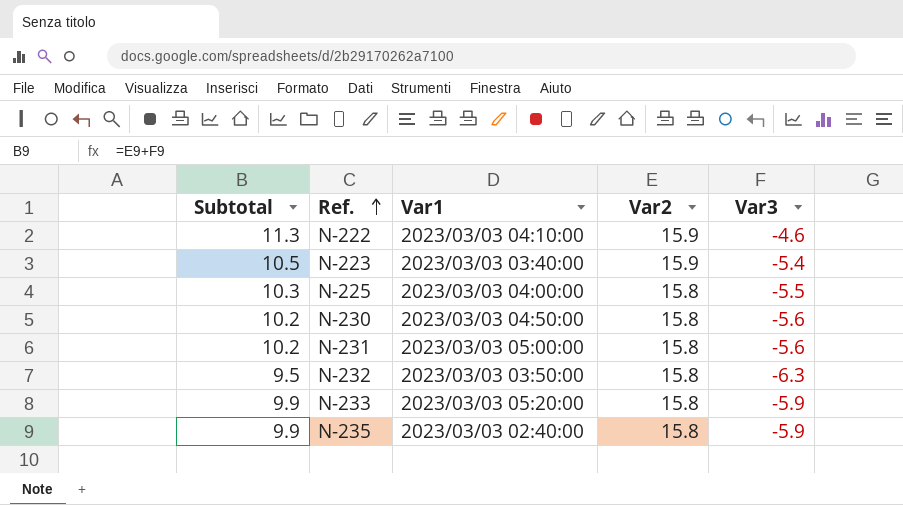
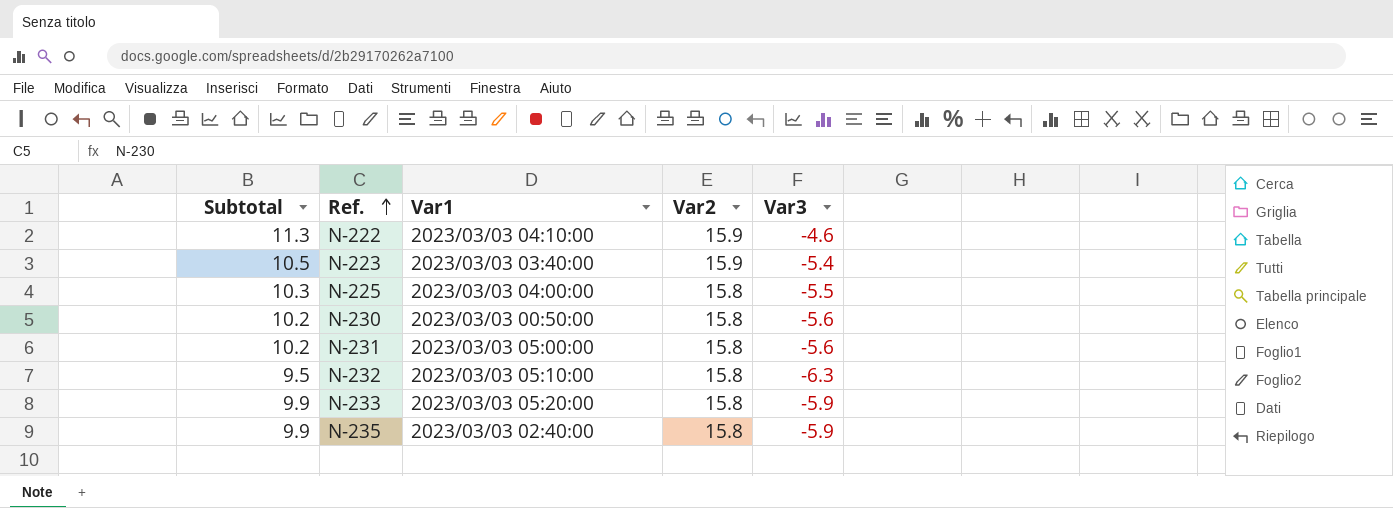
N-230 | Var1: 2023/03/03 04:50:00 -> 2023/03/03 00:50:00
N-232 | Var1: 2023/03/03 03:50:00 -> 2023/03/03 05:10:00

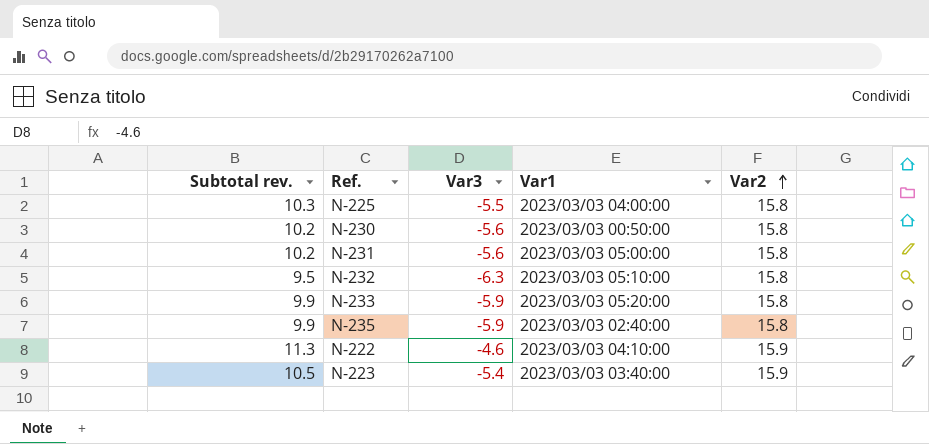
row order: Ref. ascending -> Var2 ascending
column name: Subtotal -> Subtotal rev.
column Var3 | position: 5 -> 3

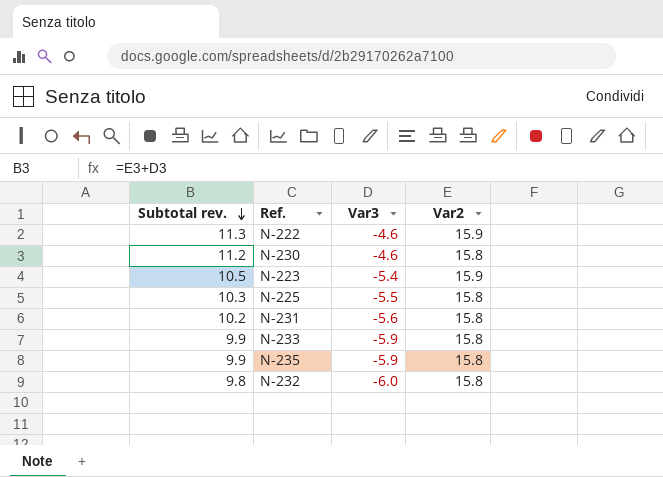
row order: Var2 ascending -> Subtotal rev. descending
column Var1 | position: 4 -> none
N-230 | Subtotal rev.: 10.2 -> 11.2
N-230 | Var3: -5.6 -> -4.6
N-232 | Subtotal rev.: 9.5 -> 9.8
N-232 | Var3: -6.3 -> -6.0

